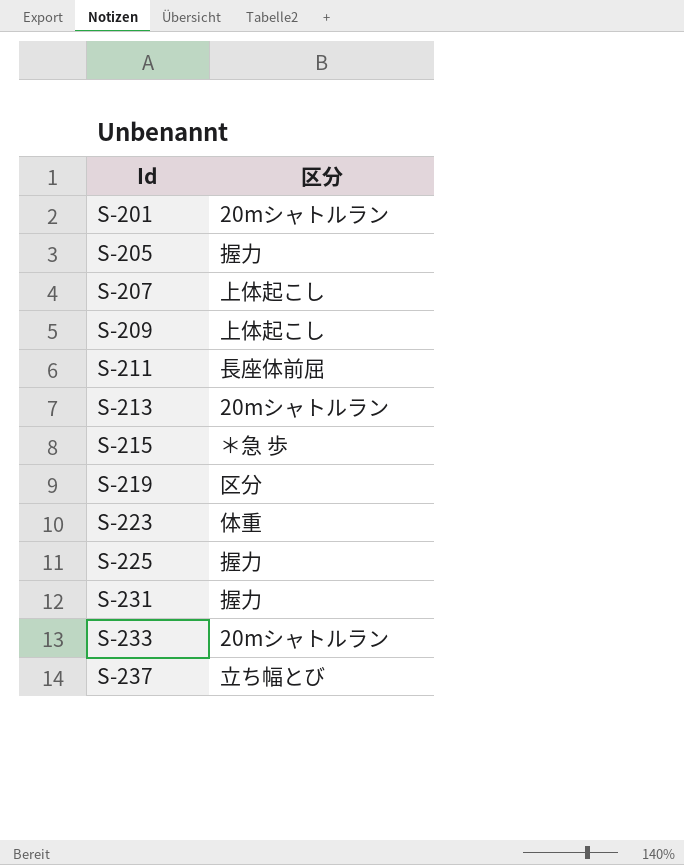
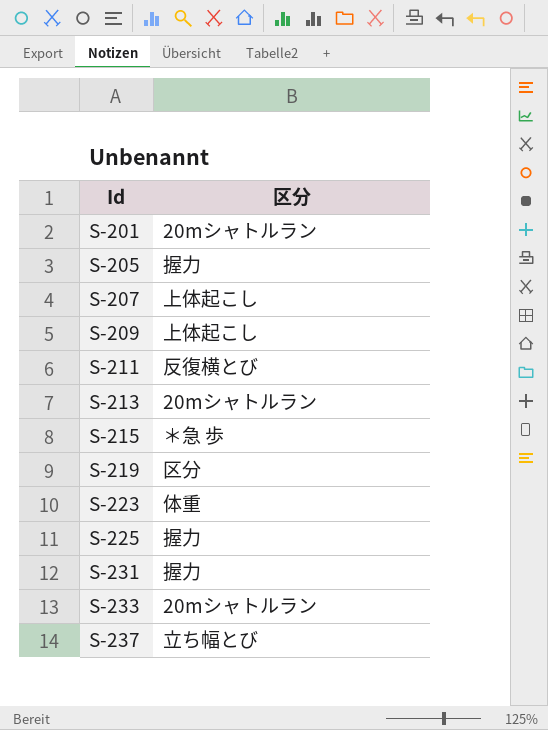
S-211 | 区分: 長座体前屈 -> 反復横とび

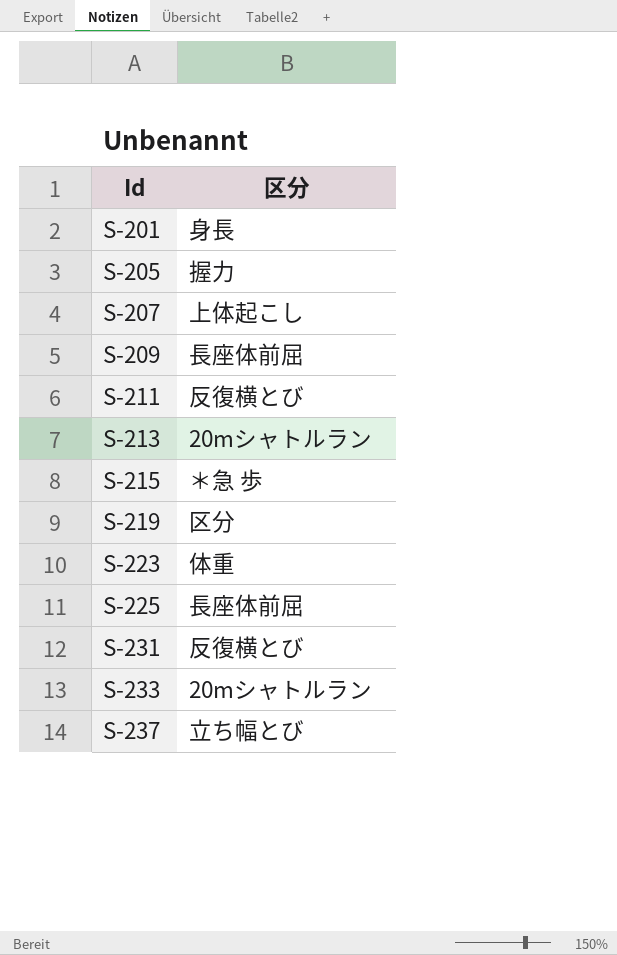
S-201 | 区分: 20mシャトルラン -> 身長
S-209 | 区分: 上体起こし -> 長座体前屈
S-225 | 区分: 握力 -> 長座体前屈
S-231 | 区分: 握力 -> 反復横とび

